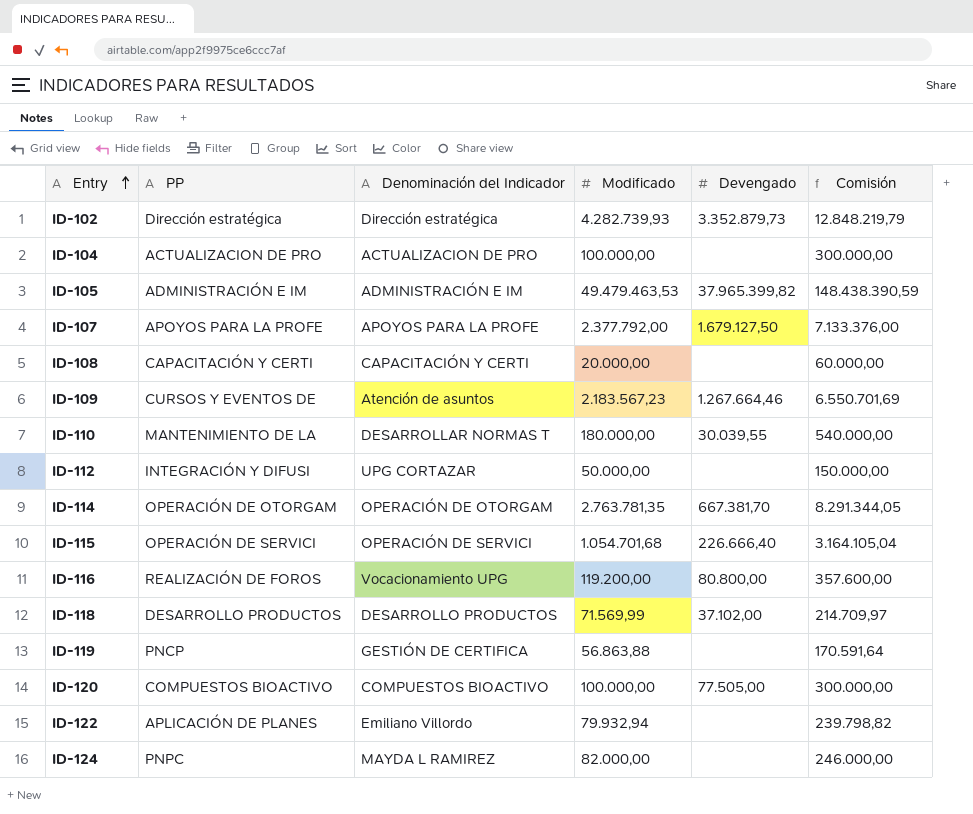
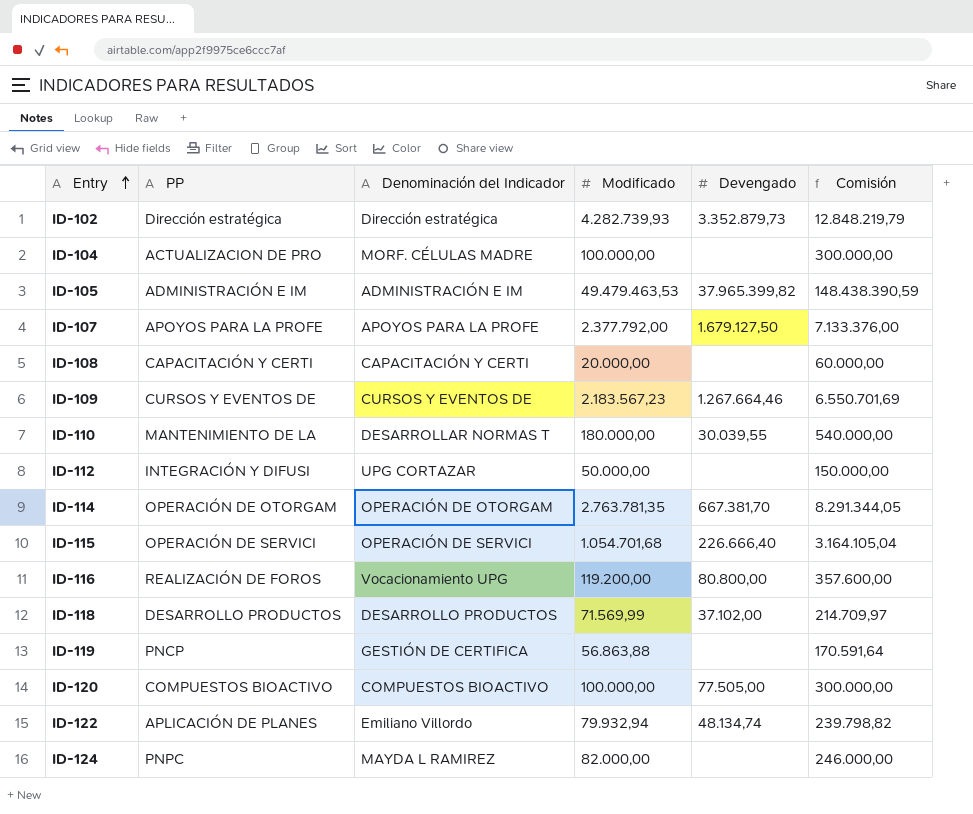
ID-104 | Denominación del Indicador: ACTUALIZACION DE PRO -> MORF. CÉLULAS MADRE
ID-109 | Denominación del Indicador: Atención de asuntos -> CURSOS Y EVENTOS DE
ID-122 | Devengado: none -> 48.134,74

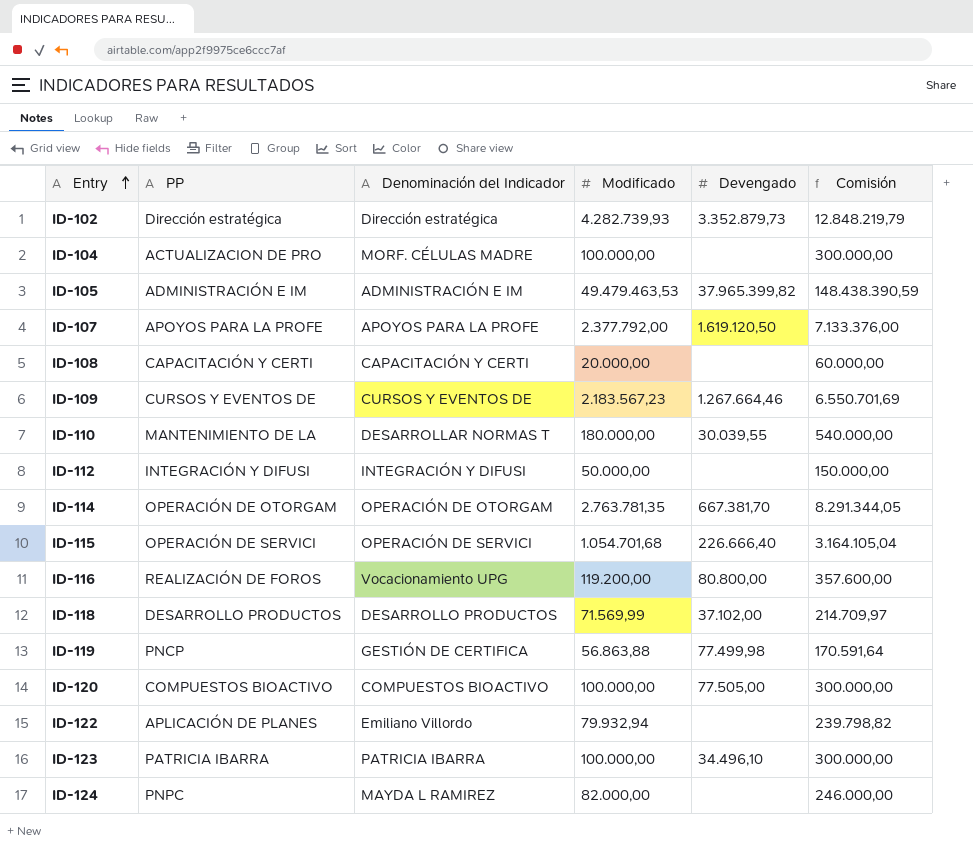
ID-107 | Devengado: 1.679.127,50 -> 1.619.120,50
ID-112 | Denominación del Indicador: UPG CORTAZAR -> INTEGRACIÓN Y DIFUSI
ID-119 | Devengado: none -> 77.499,98
ID-122 | Devengado: 48.134,74 -> none
row ID-123: none -> PATRICIA IBARRA | PATRICIA IBARRA | 100.000,00 | 34.496,10 | 300.000,00

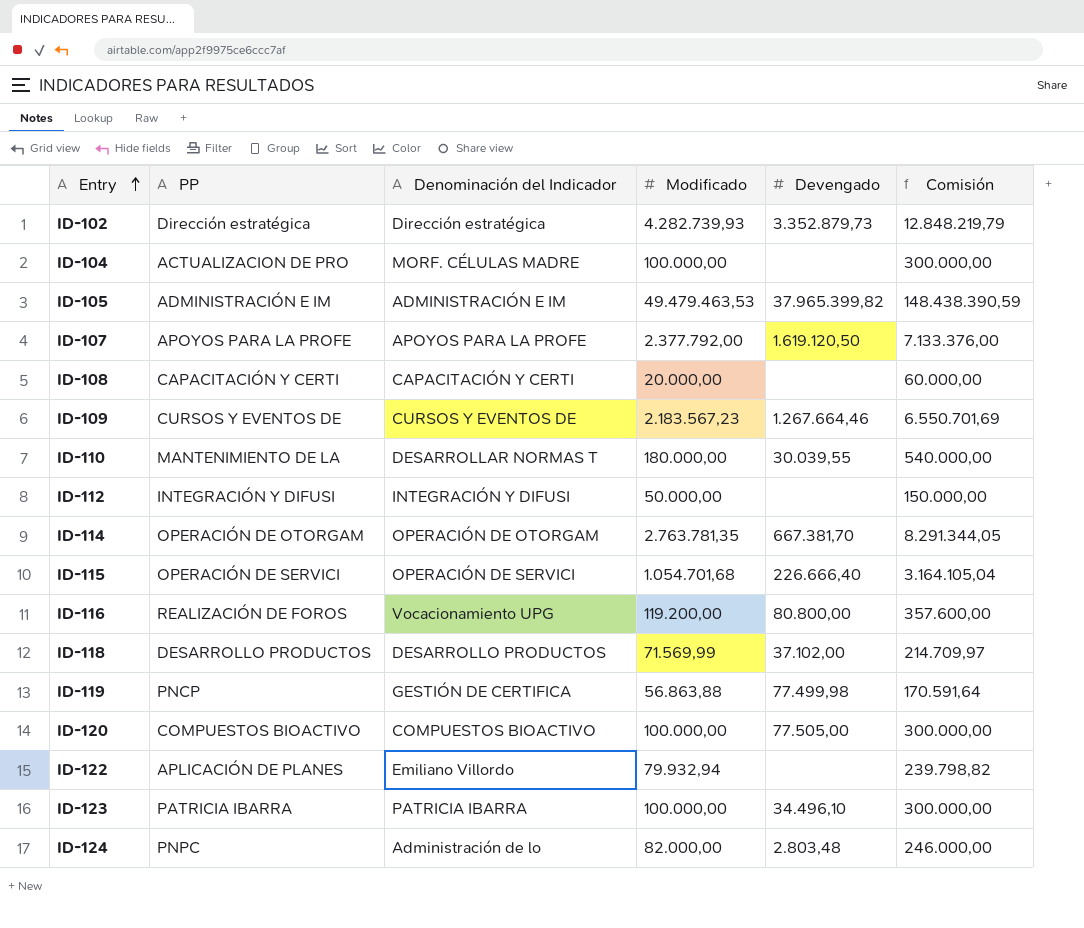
ID-124 | Denominación del Indicador: MAYDA L RAMIREZ -> Administración de lo
ID-124 | Devengado: none -> 2.803,48

